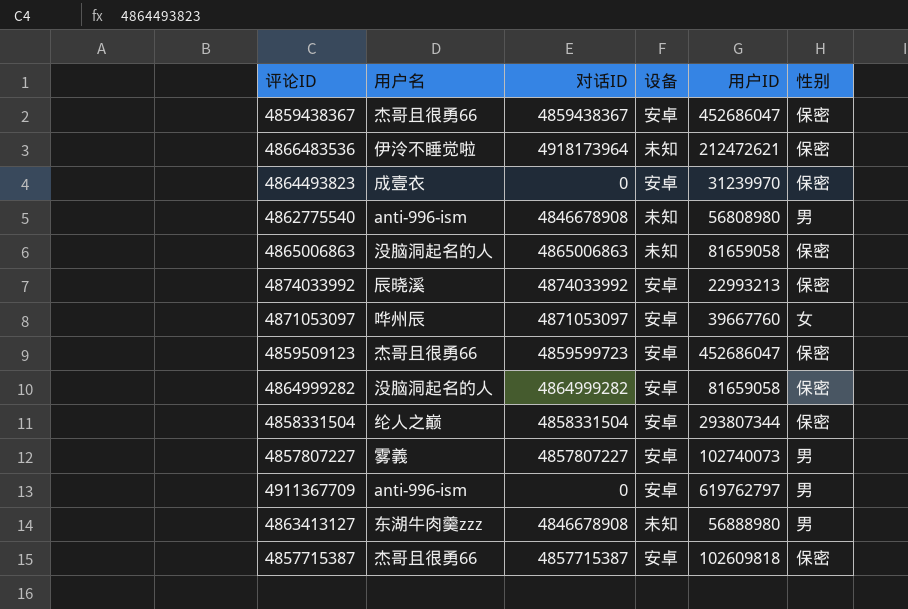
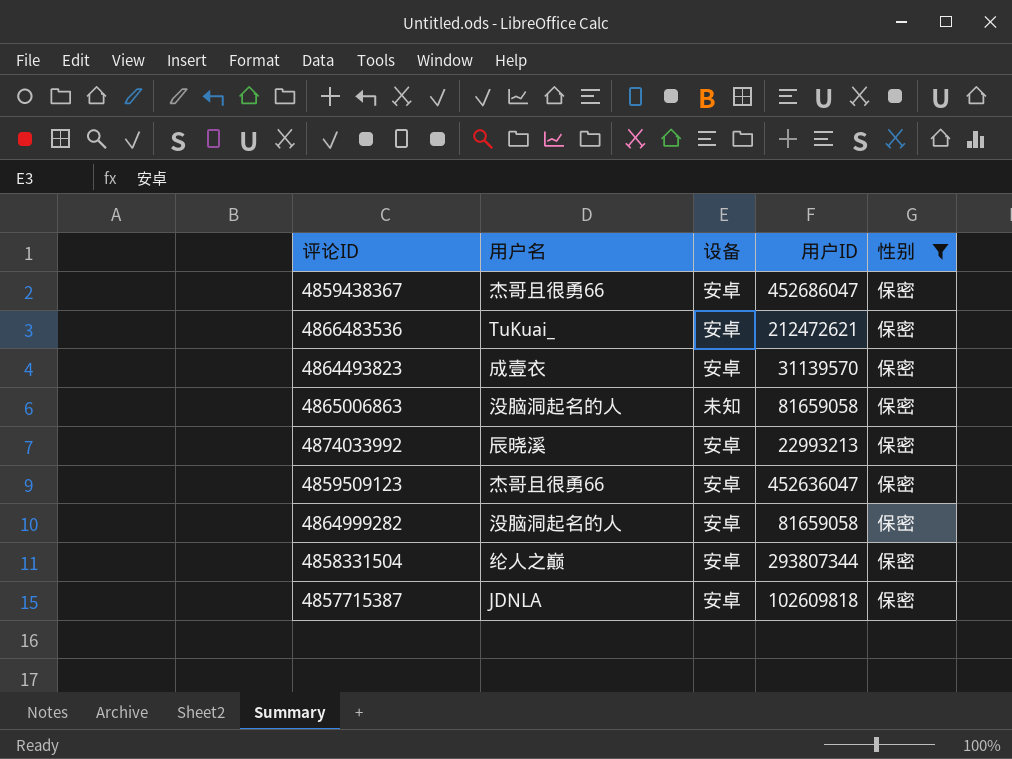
filter: none -> 性别 = 保密
column 对话ID | position: 3 -> none
4866483536 | 用户名: 伊泠不睡觉啦 -> TuKuai_
4866483536 | 设备: 未知 -> 安卓
4864493823 | 用户ID: 31239970 -> 31139570
4859509123 | 用户ID: 452686047 -> 452636047
4857715387 | 用户名: 杰哥且很勇66 -> JDNLA

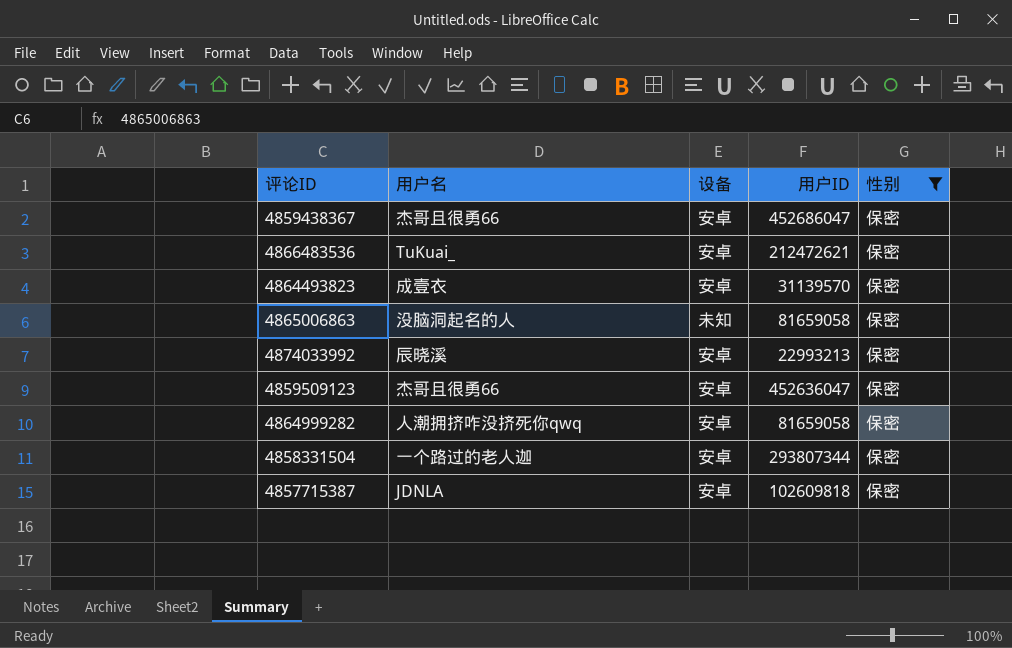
4864999282 | 用户名: 没脑洞起名的人 -> 人潮拥挤咋没挤死你qwq
4858331504 | 用户名: 纶人之巅 -> 一个路过的老人迦

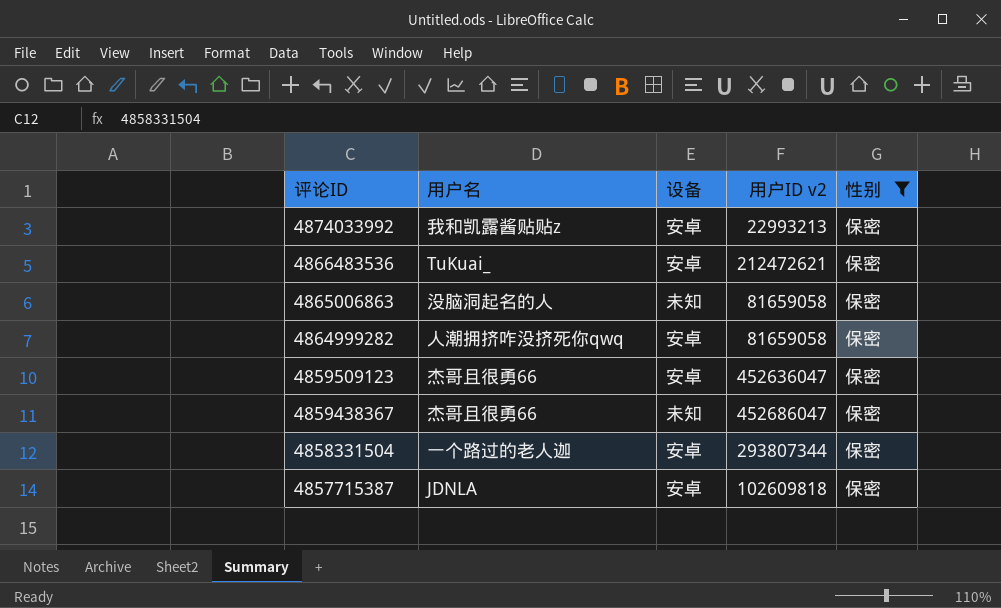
row order: none -> 评论ID descending
column name: 用户ID -> 用户ID v2
row 4864493823: 成壹衣 | 安卓 | 31139570 | 保密 -> none
4874033992 | 用户名: 辰晓溪 -> 我和凯露酱贴贴z
4859438367 | 设备: 安卓 -> 未知

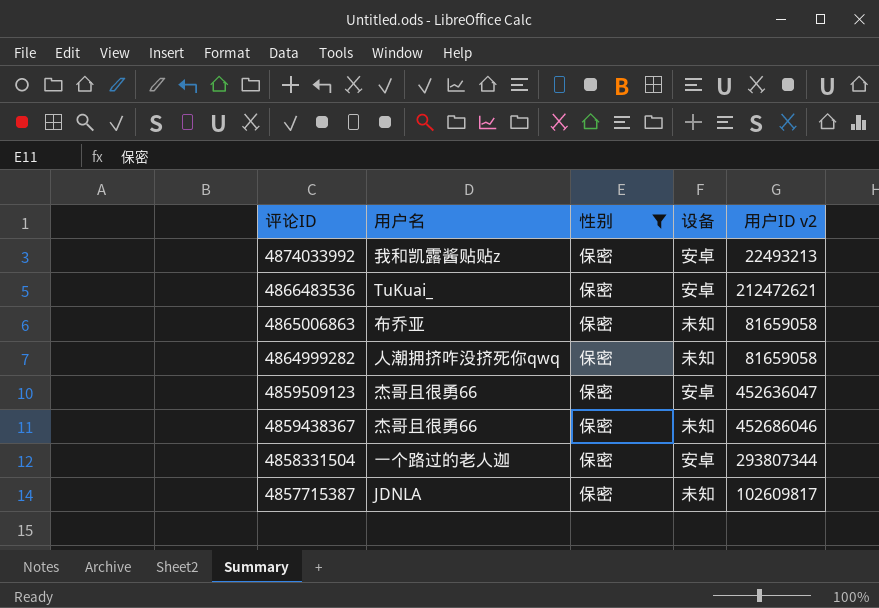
column 性别 | position: 5 -> 3
4874033992 | 用户ID v2: 22993213 -> 22493213
4865006863 | 用户名: 没脑洞起名的人 -> 布乔亚
4864999282 | 设备: 安卓 -> 未知
4859438367 | 用户ID v2: 452686047 -> 452686046
4857715387 | 设备: 安卓 -> 未知
4857715387 | 用户ID v2: 102609818 -> 102609817

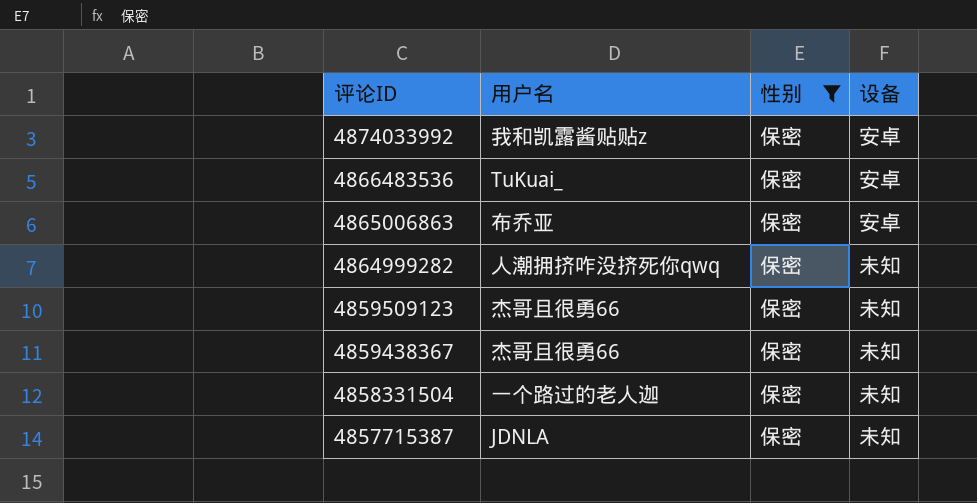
column 用户ID v2 | position: 5 -> none
4865006863 | 设备: 未知 -> 安卓
4859509123 | 设备: 安卓 -> 未知
4858331504 | 设备: 安卓 -> 未知

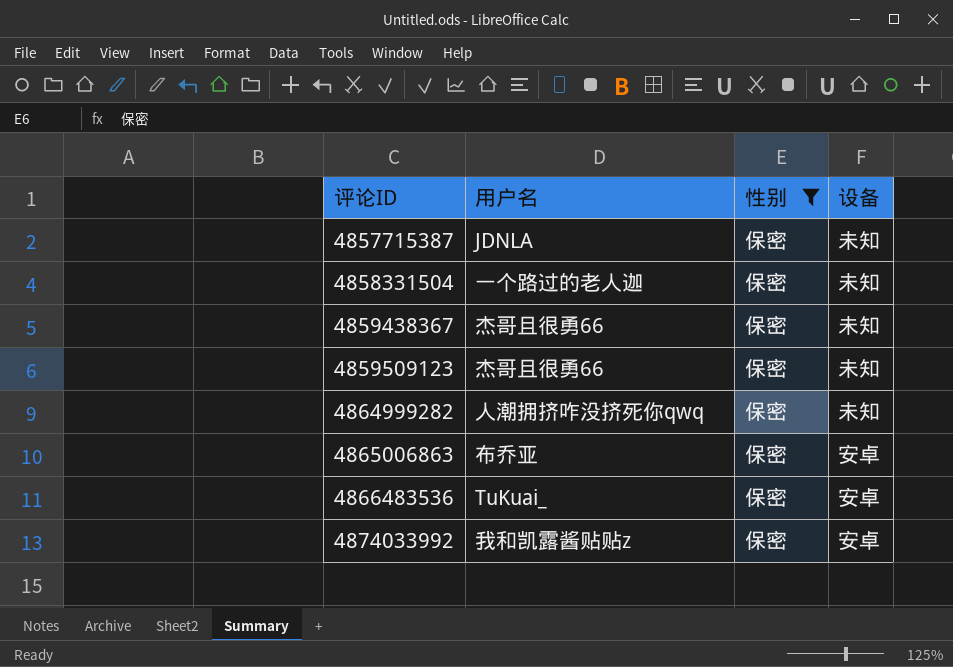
row order: 评论ID descending -> 评论ID ascending

